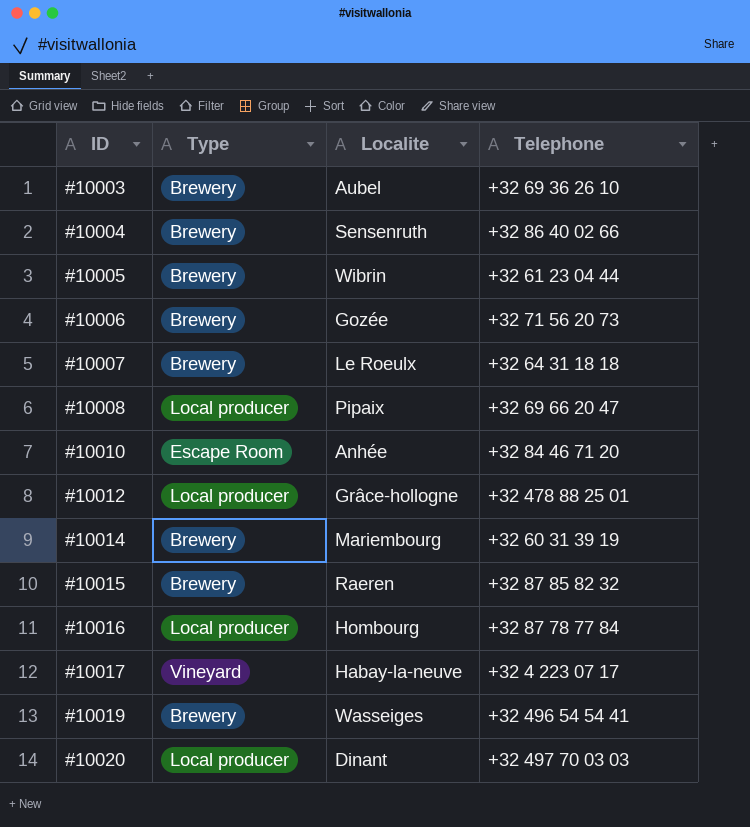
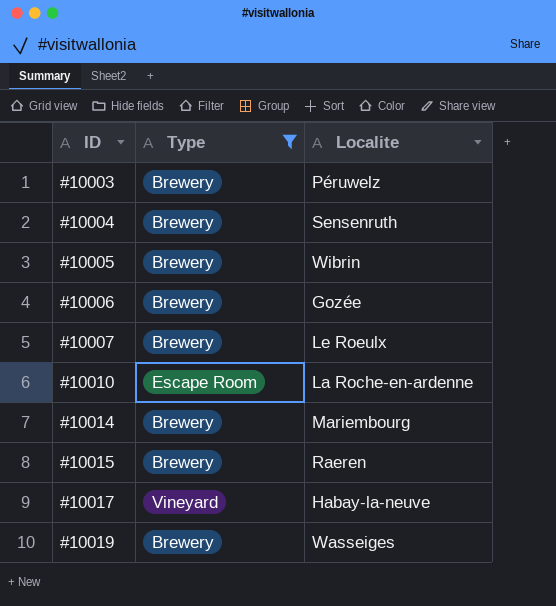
filter: none -> Type != Local producer
column Telephone | position: 4 -> none
#10003 | Localite: Aubel -> Péruwelz
#10010 | Localite: Anhée -> La Roche-en-ardenne

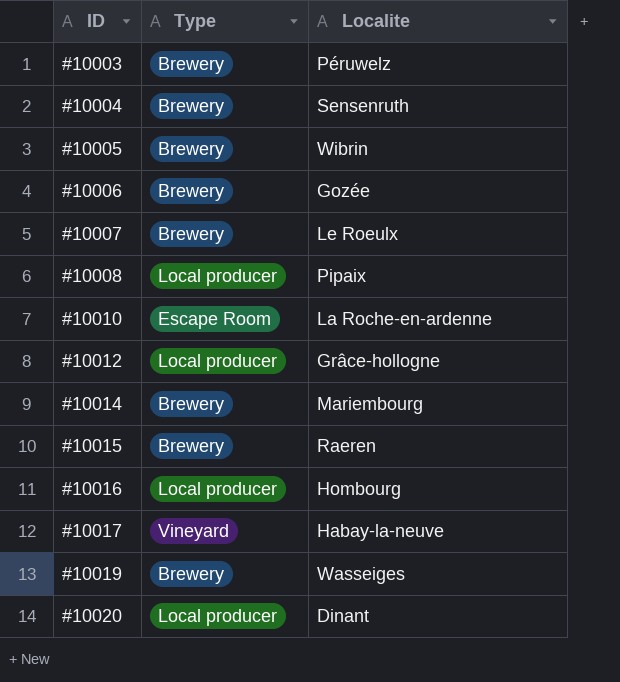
filter: Type != Local producer -> none

